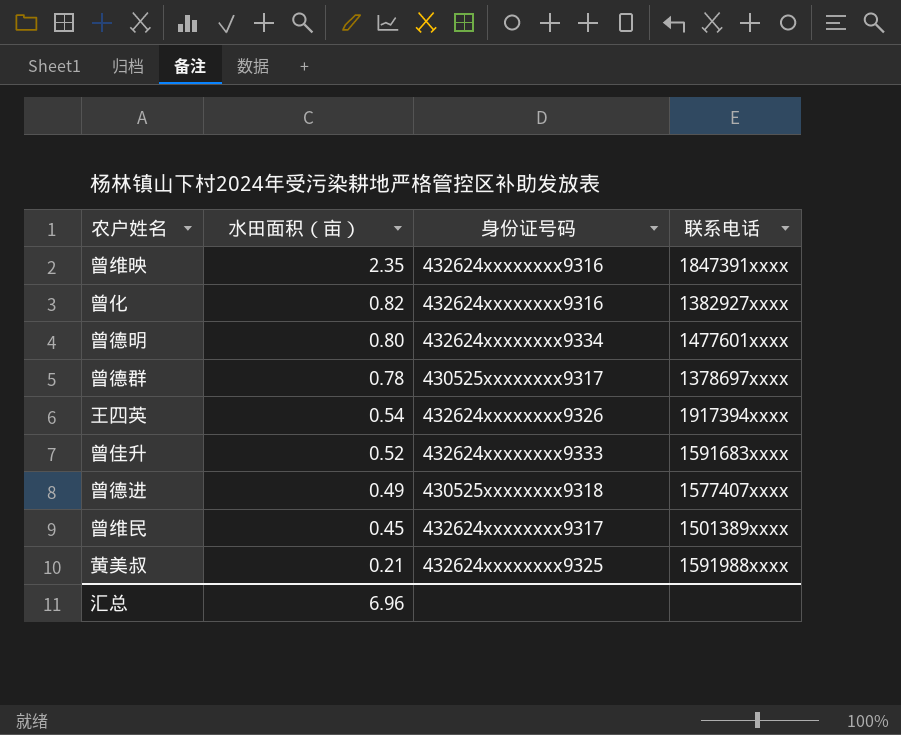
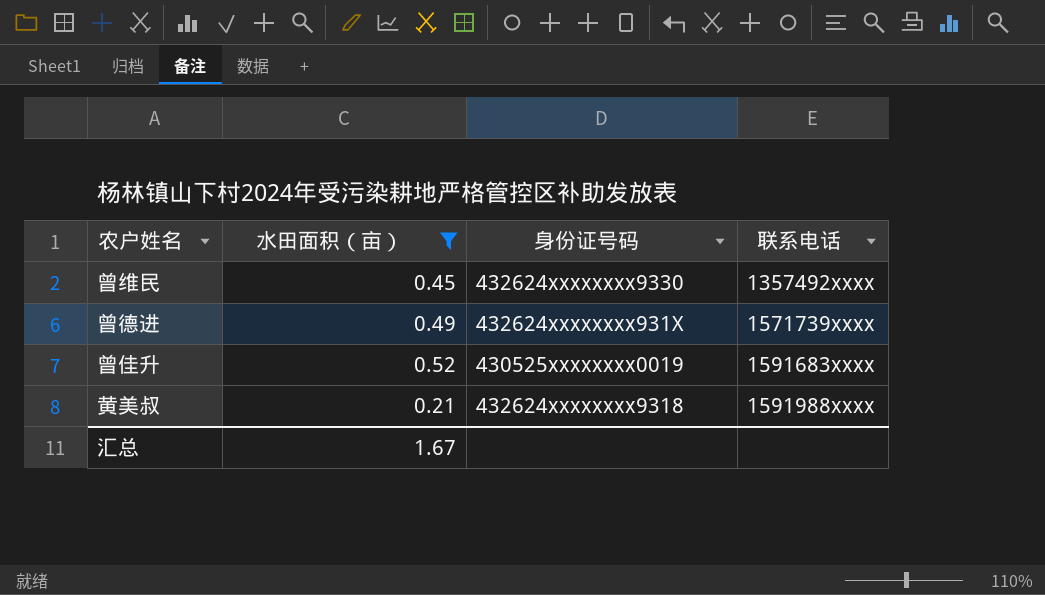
filter: none -> 水田面积（亩） <= 0.52
row order: 水田面积（亩） descending -> 联系电话 ascending
曾维民 | 身份证号码: 432624xxxxxxxx9317 -> 432624xxxxxxxx9330
曾维民 | 联系电话: 1501389xxxx -> 1357492xxxx
曾德进 | 身份证号码: 430525xxxxxxxx9318 -> 432624xxxxxxxx931X
曾德进 | 联系电话: 1577407xxxx -> 1571739xxxx
曾佳升 | 身份证号码: 432624xxxxxxxx9333 -> 430525xxxxxxxx0019
黄美叔 | 身份证号码: 432624xxxxxxxx9325 -> 432624xxxxxxxx9318
汇总 | 水田面积（亩）: 6.96 -> 1.67

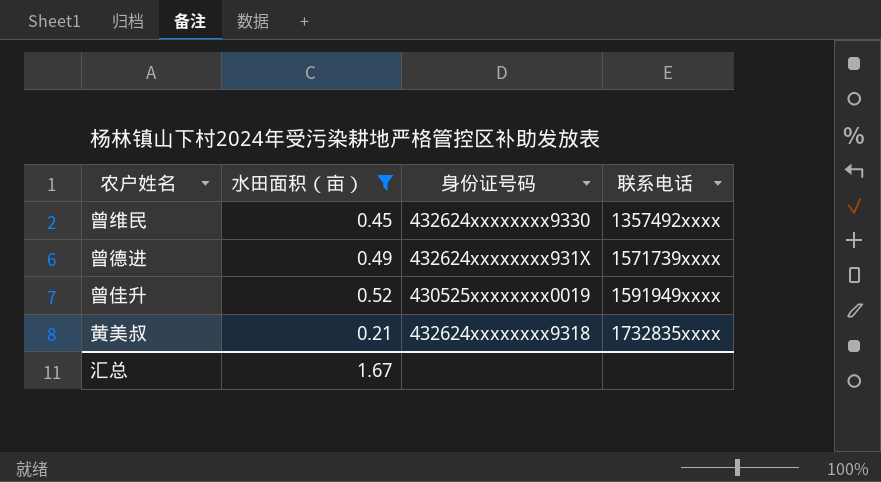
曾佳升 | 联系电话: 1591683xxxx -> 1591949xxxx
黄美叔 | 联系电话: 1591988xxxx -> 1732835xxxx

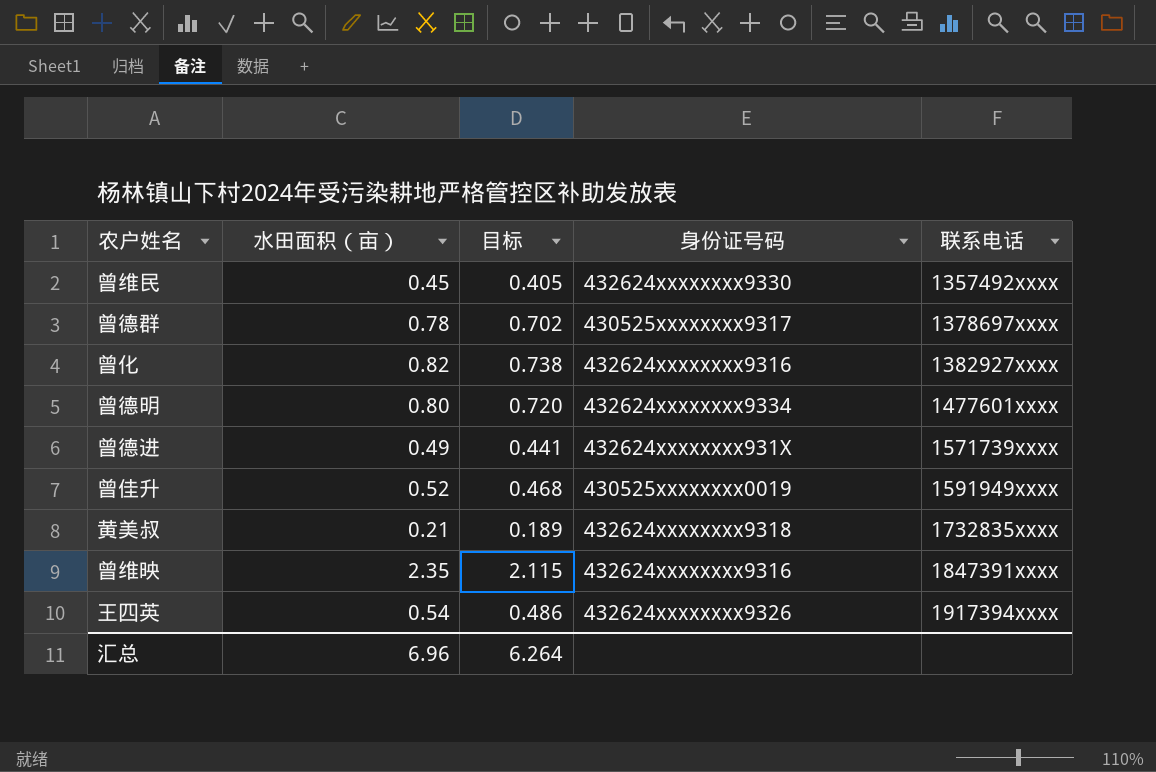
filter: 水田面积（亩） <= 0.52 -> none
column 目标 | formula: none -> [水田面积（亩）] * 0.9
汇总 | 水田面积（亩）: 1.67 -> 6.96

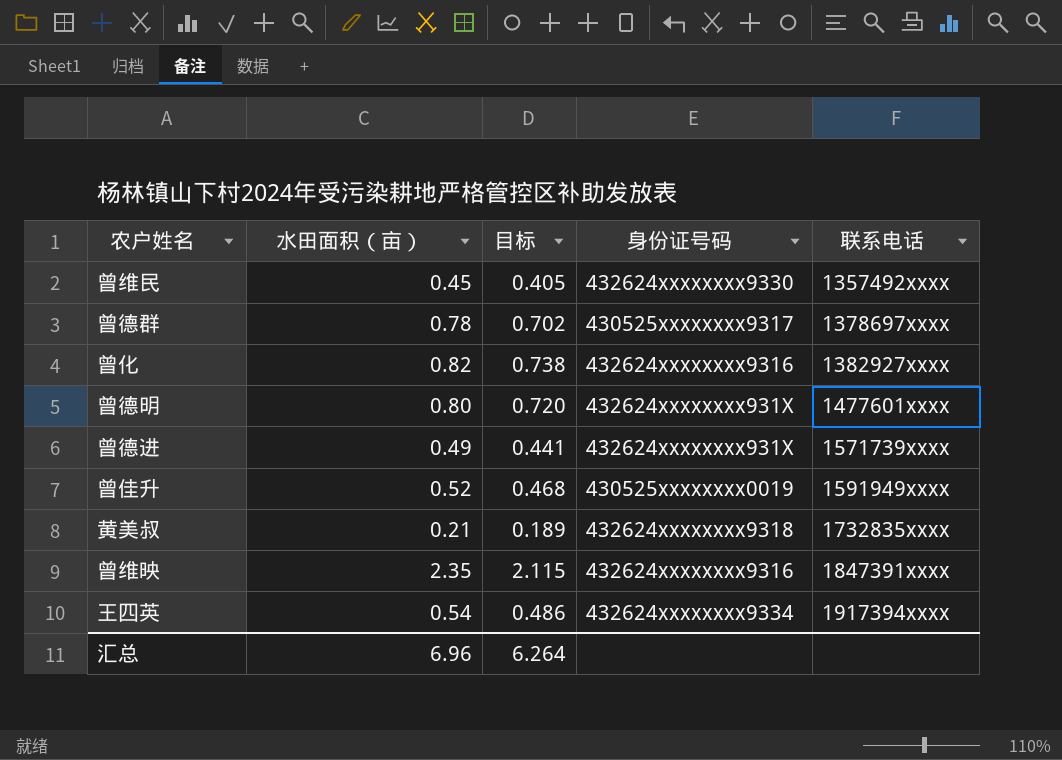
曾德明 | 身份证号码: 432624xxxxxxxx9334 -> 432624xxxxxxxx931X
王四英 | 身份证号码: 432624xxxxxxxx9326 -> 432624xxxxxxxx9334

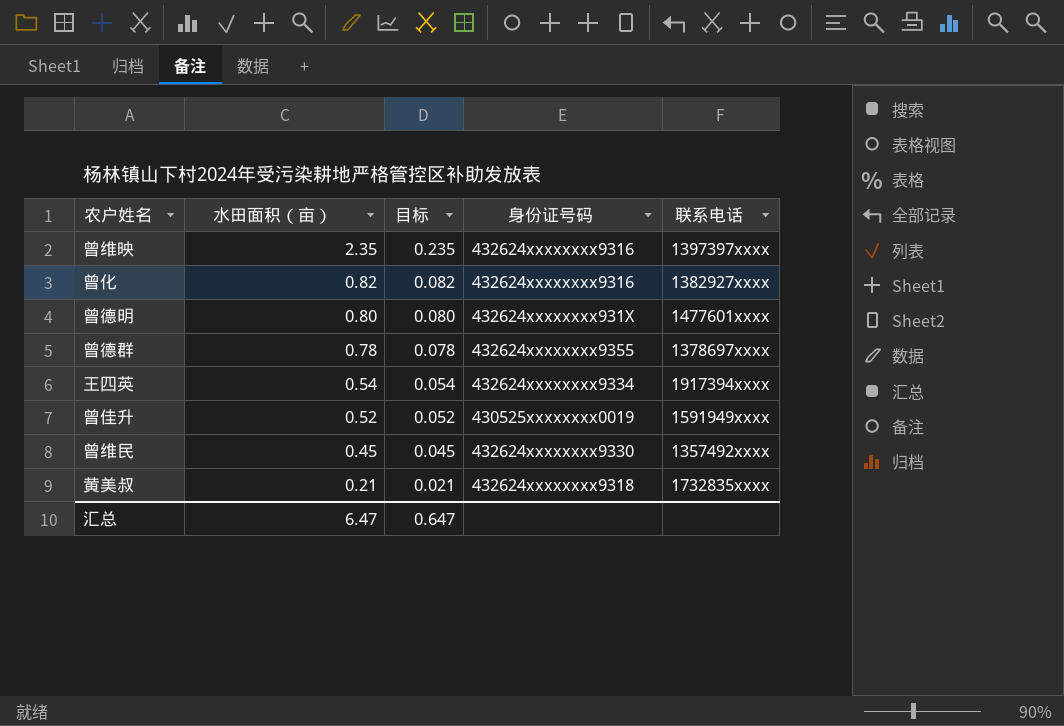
row order: 联系电话 ascending -> 水田面积（亩） descending
column 目标 | formula: [水田面积（亩）] * 0.9 -> [水田面积（亩）] * 0.1
row 曾德进: 0.49 | 0.441 | 432624xxxxxxxx931X | 1571739xxxx -> none
曾维映 | 联系电话: 1847391xxxx -> 1397397xxxx
曾德群 | 身份证号码: 430525xxxxxxxx9317 -> 432624xxxxxxxx9355
汇总 | 水田面积（亩）: 6.96 -> 6.47
汇总 | 目标: 6.264 -> 0.647

